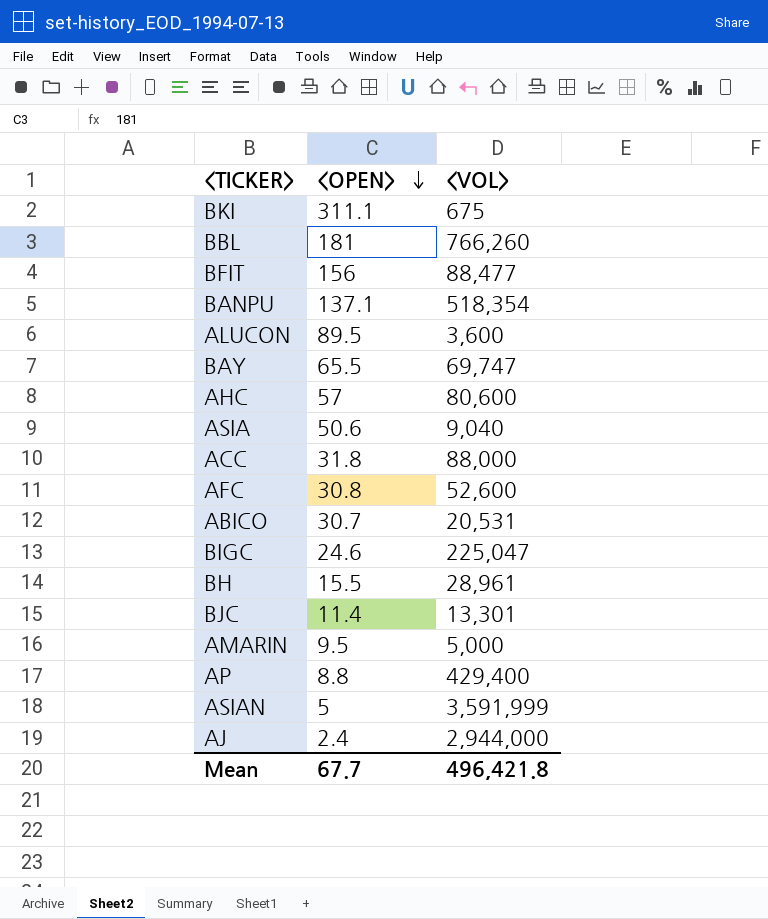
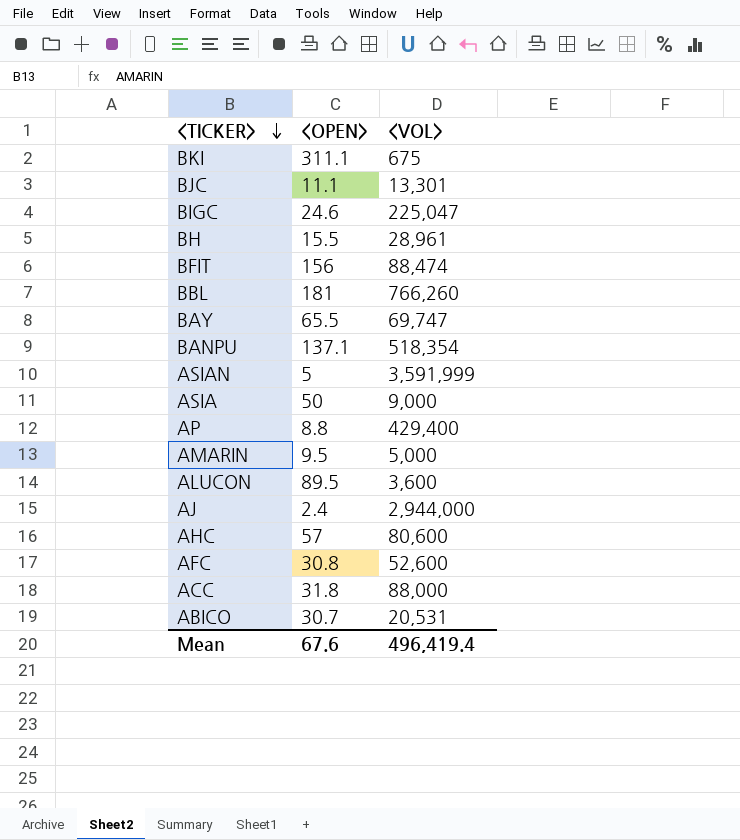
row order: <OPEN> descending -> <TICKER> descending
BJC | <OPEN>: 11.4 -> 11.1
BFIT | <VOL>: 88,477 -> 88,474
ASIA | <OPEN>: 50.6 -> 50
ASIA | <VOL>: 9,040 -> 9,000
Mean | <OPEN>: 67.7 -> 67.6
Mean | <VOL>: 496,421.8 -> 496,419.4

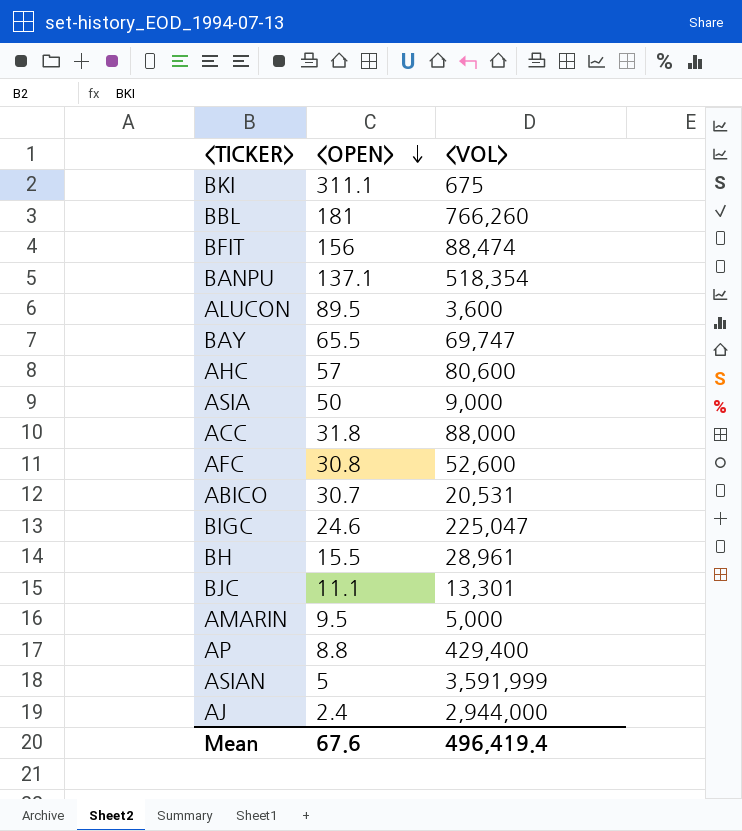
row order: <TICKER> descending -> <OPEN> descending

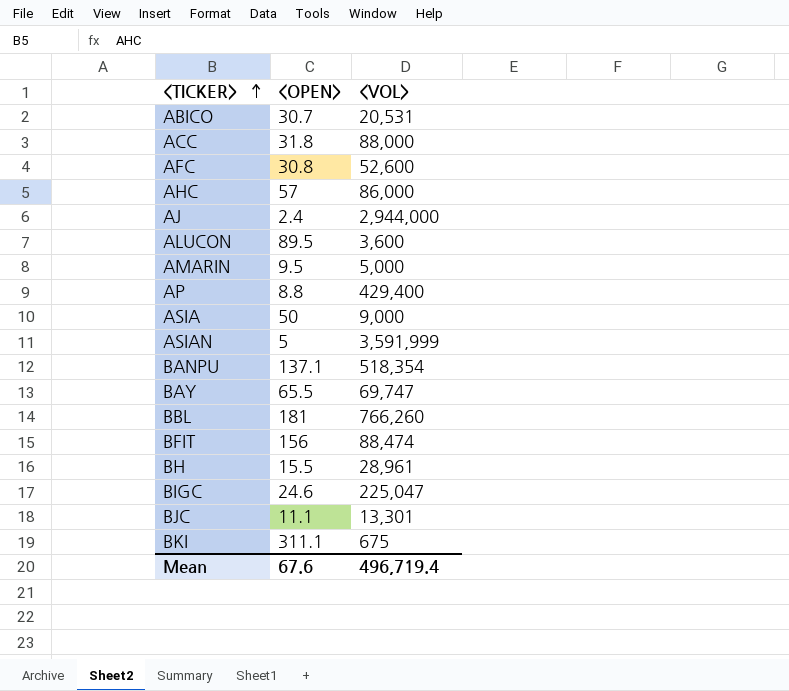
row order: <OPEN> descending -> <TICKER> ascending
AHC | <VOL>: 80,600 -> 86,000
Mean | <VOL>: 496,419.4 -> 496,719.4

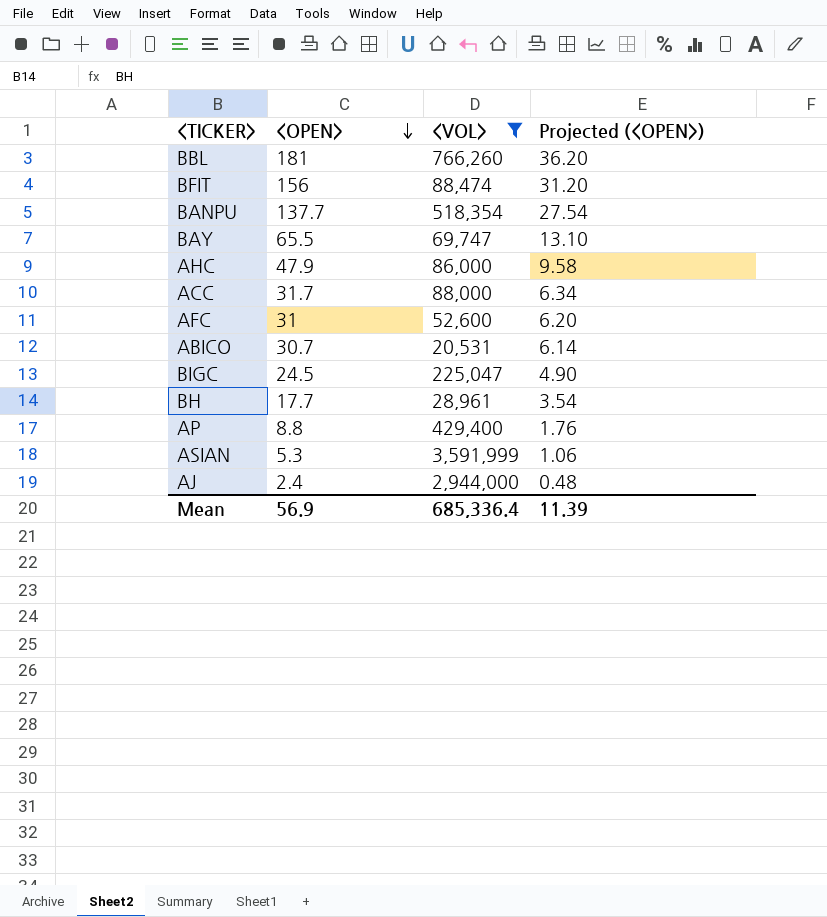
filter: none -> <VOL> >= 20,531
row order: <TICKER> ascending -> <OPEN> descending
column Projected (<OPEN>) | formula: none -> [<OPEN>] * 0.2
BANPU | <OPEN>: 137.1 -> 137.7
AHC | <OPEN>: 57 -> 47.9
ACC | <OPEN>: 31.8 -> 31.7
AFC | <OPEN>: 30.8 -> 31
BIGC | <OPEN>: 24.6 -> 24.5
BH | <OPEN>: 15.5 -> 17.7
ASIAN | <OPEN>: 5 -> 5.3
Mean | <OPEN>: 67.6 -> 56.9
Mean | <VOL>: 496,719.4 -> 685,336.4

